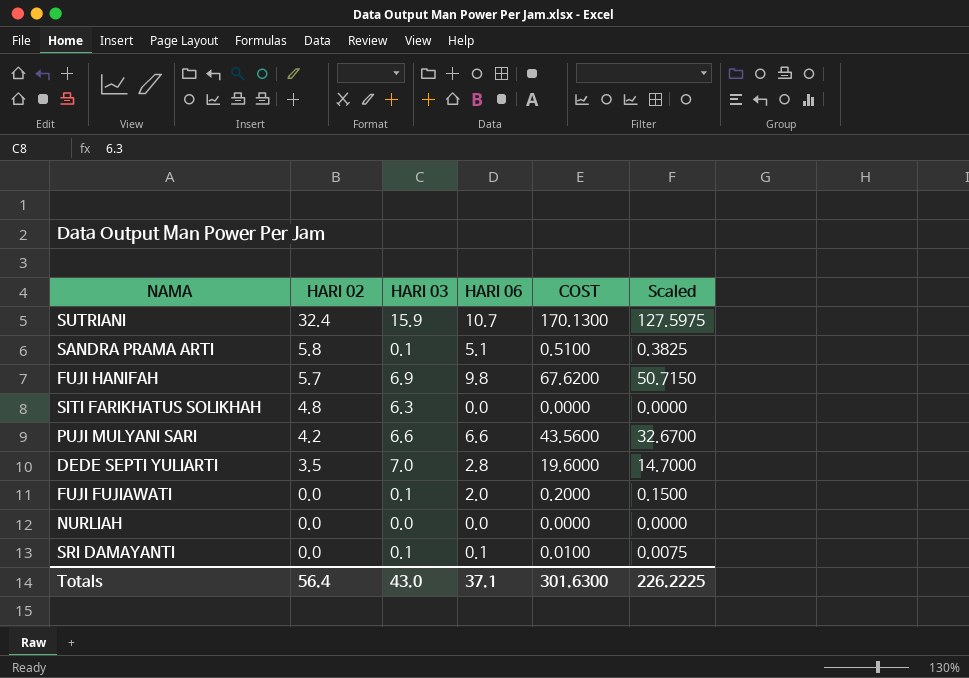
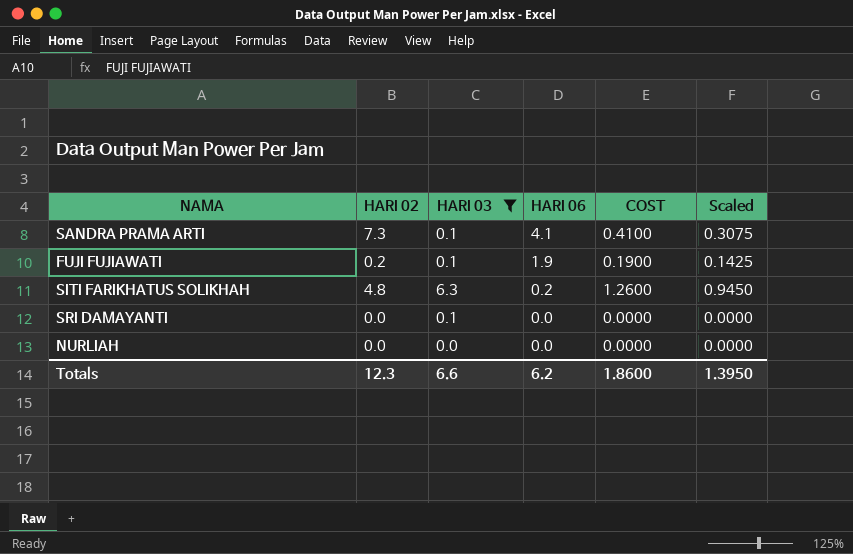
filter: none -> HARI 03 <= 6.3
row order: HARI 02 descending -> HARI 06 descending
SANDRA PRAMA ARTI | HARI 02: 5.8 -> 7.3
SANDRA PRAMA ARTI | HARI 06: 5.1 -> 4.1
SANDRA PRAMA ARTI | COST: 0.5100 -> 0.4100
SANDRA PRAMA ARTI | Scaled: 0.3825 -> 0.3075
FUJI FUJIAWATI | HARI 02: 0.0 -> 0.2
FUJI FUJIAWATI | HARI 06: 2.0 -> 1.9
FUJI FUJIAWATI | COST: 0.2000 -> 0.1900
FUJI FUJIAWATI | Scaled: 0.1500 -> 0.1425
SITI FARIKHATUS SOLIKHAH | HARI 06: 0.0 -> 0.2
SITI FARIKHATUS SOLIKHAH | COST: 0.0000 -> 1.2600
SITI FARIKHATUS SOLIKHAH | Scaled: 0.0000 -> 0.9450
SRI DAMAYANTI | HARI 06: 0.1 -> 0.0
SRI DAMAYANTI | COST: 0.0100 -> 0.0000
SRI DAMAYANTI | Scaled: 0.0075 -> 0.0000
Totals | HARI 02: 56.4 -> 12.3
Totals | HARI 03: 43.0 -> 6.6
Totals | HARI 06: 37.1 -> 6.2
Totals | COST: 301.6300 -> 1.8600
Totals | Scaled: 226.2225 -> 1.3950

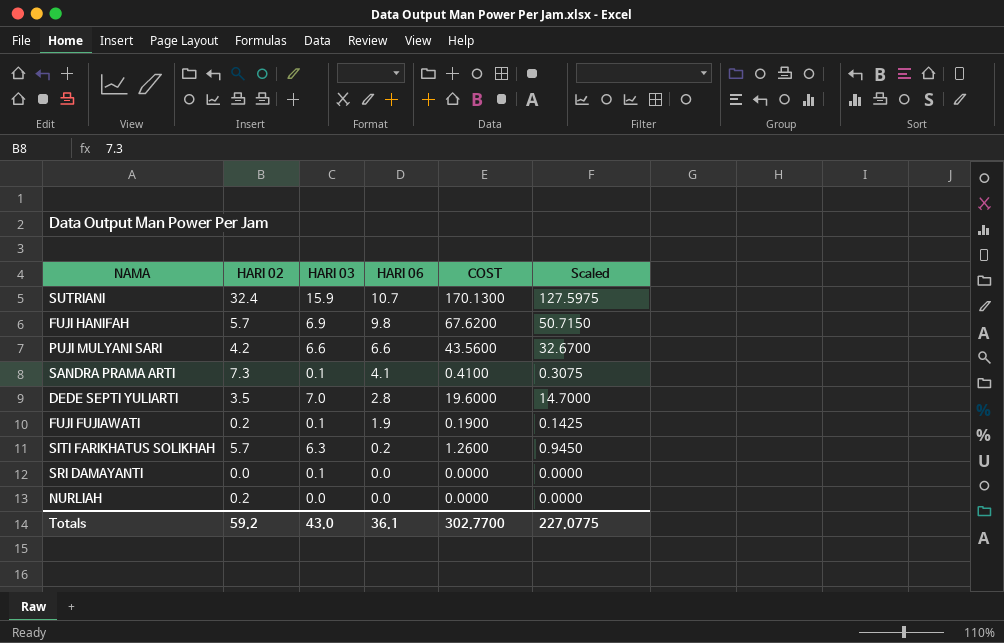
filter: HARI 03 <= 6.3 -> none
SITI FARIKHATUS SOLIKHAH | HARI 02: 4.8 -> 5.7
NURLIAH | HARI 02: 0.0 -> 0.2
Totals | HARI 02: 12.3 -> 59.2
Totals | HARI 03: 6.6 -> 43.0
Totals | HARI 06: 6.2 -> 36.1
Totals | COST: 1.8600 -> 302.7700
Totals | Scaled: 1.3950 -> 227.0775

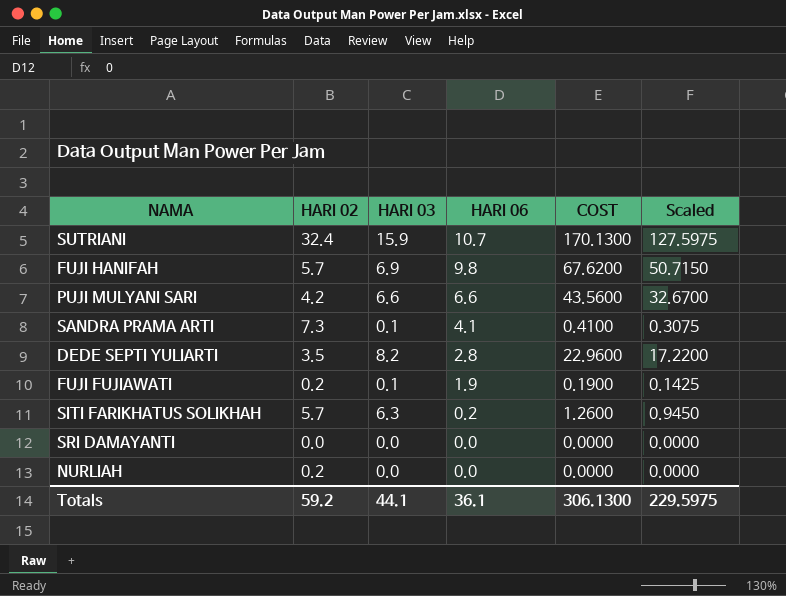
DEDE SEPTI YULIARTI | HARI 03: 7.0 -> 8.2
DEDE SEPTI YULIARTI | COST: 19.6000 -> 22.9600
DEDE SEPTI YULIARTI | Scaled: 14.7000 -> 17.2200
SRI DAMAYANTI | HARI 03: 0.1 -> 0.0
Totals | HARI 03: 43.0 -> 44.1
Totals | COST: 302.7700 -> 306.1300
Totals | Scaled: 227.0775 -> 229.5975

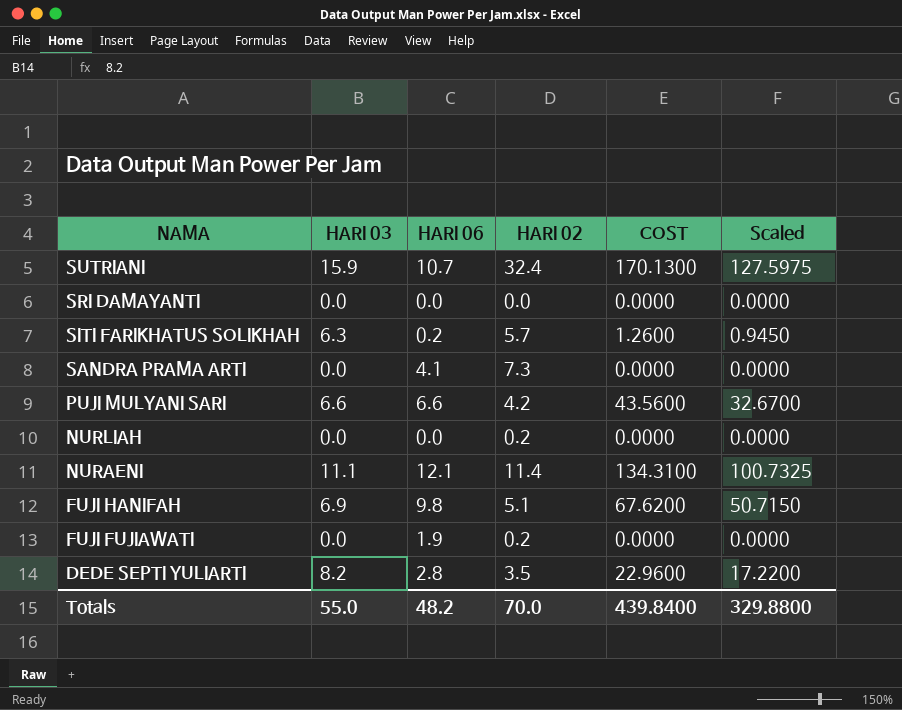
row order: HARI 06 descending -> NAMA descending
column HARI 02 | position: 2 -> 4
SANDRA PRAMA ARTI | HARI 03: 0.1 -> 0.0
SANDRA PRAMA ARTI | COST: 0.4100 -> 0.0000
SANDRA PRAMA ARTI | Scaled: 0.3075 -> 0.0000
row NURAENI: none -> 11.1 | 12.1 | 11.4 | 134.3100 | 100.7325
FUJI HANIFAH | HARI 02: 5.7 -> 5.1
FUJI FUJIAWATI | HARI 03: 0.1 -> 0.0
FUJI FUJIAWATI | COST: 0.1900 -> 0.0000
FUJI FUJIAWATI | Scaled: 0.1425 -> 0.0000
Totals | HARI 03: 44.1 -> 55.0
Totals | HARI 06: 36.1 -> 48.2
Totals | HARI 02: 59.2 -> 70.0
Totals | COST: 306.1300 -> 439.8400
Totals | Scaled: 229.5975 -> 329.8800

